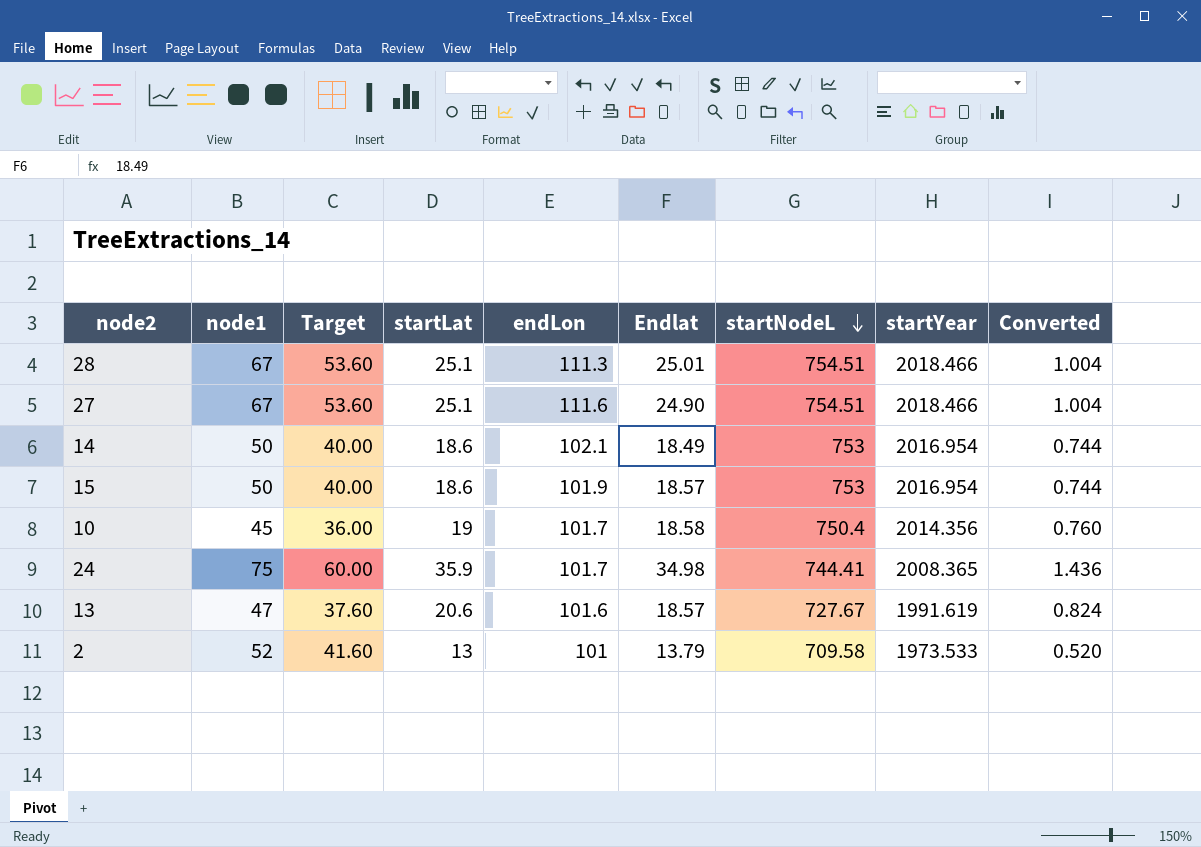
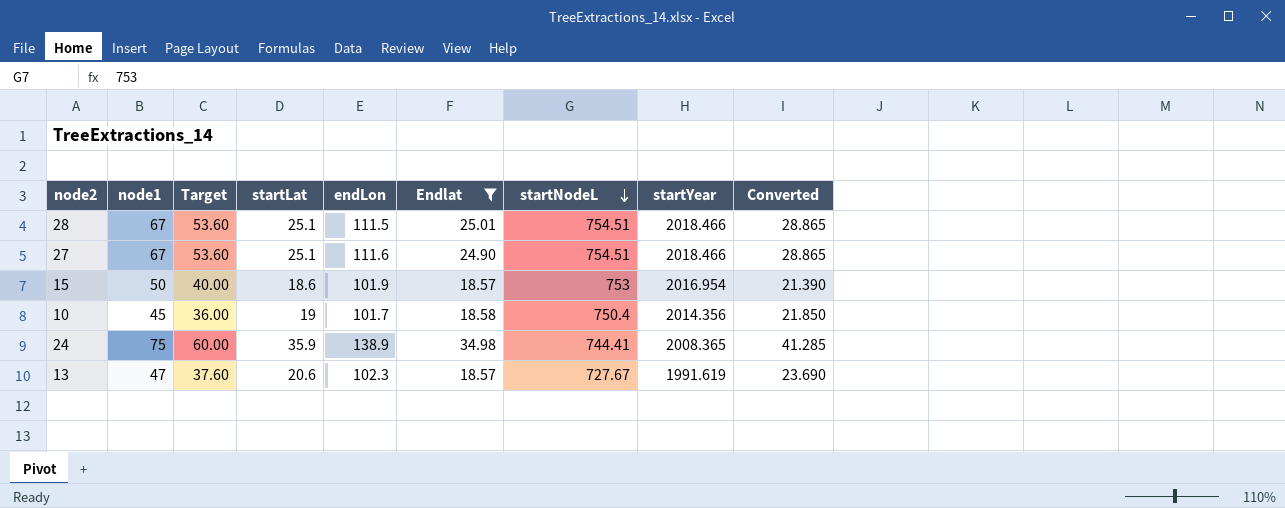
filter: none -> Endlat >= 18.57
column Converted | formula: [startLat] * 0.04 -> [startLat] * 1.15
28 | endLon: 111.3 -> 111.5
24 | endLon: 101.7 -> 138.9
13 | endLon: 101.6 -> 102.3

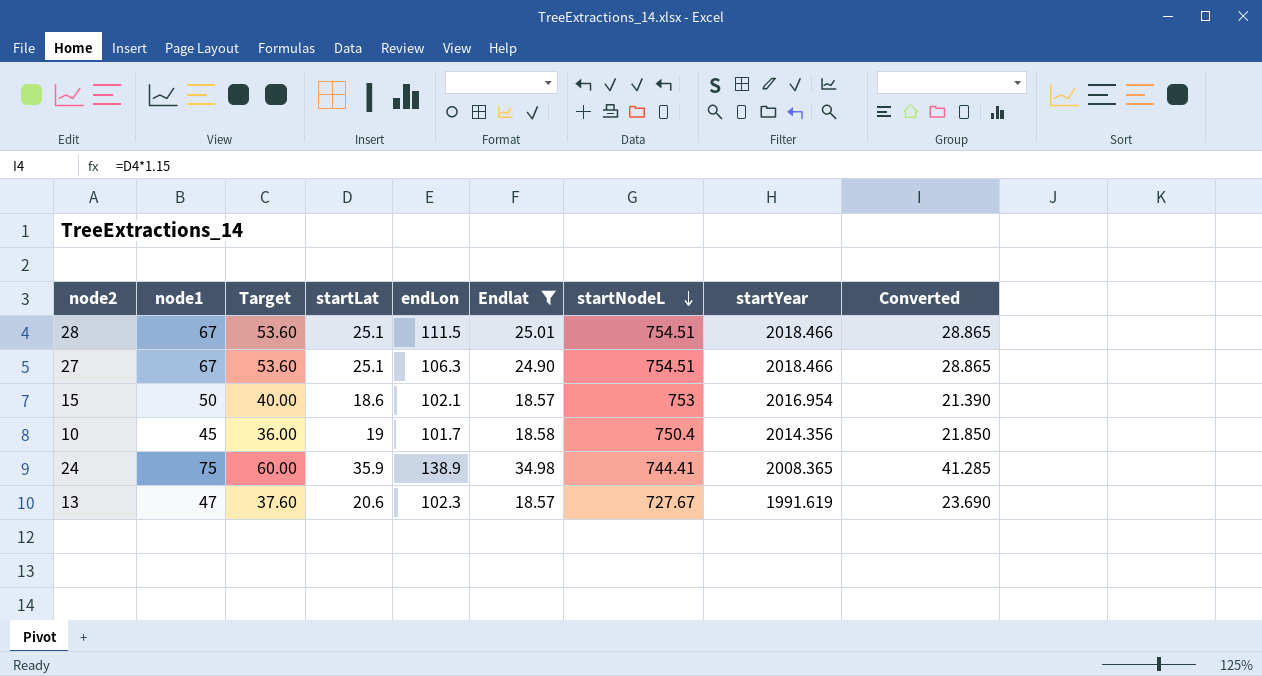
27 | endLon: 111.6 -> 106.3
15 | endLon: 101.9 -> 102.1

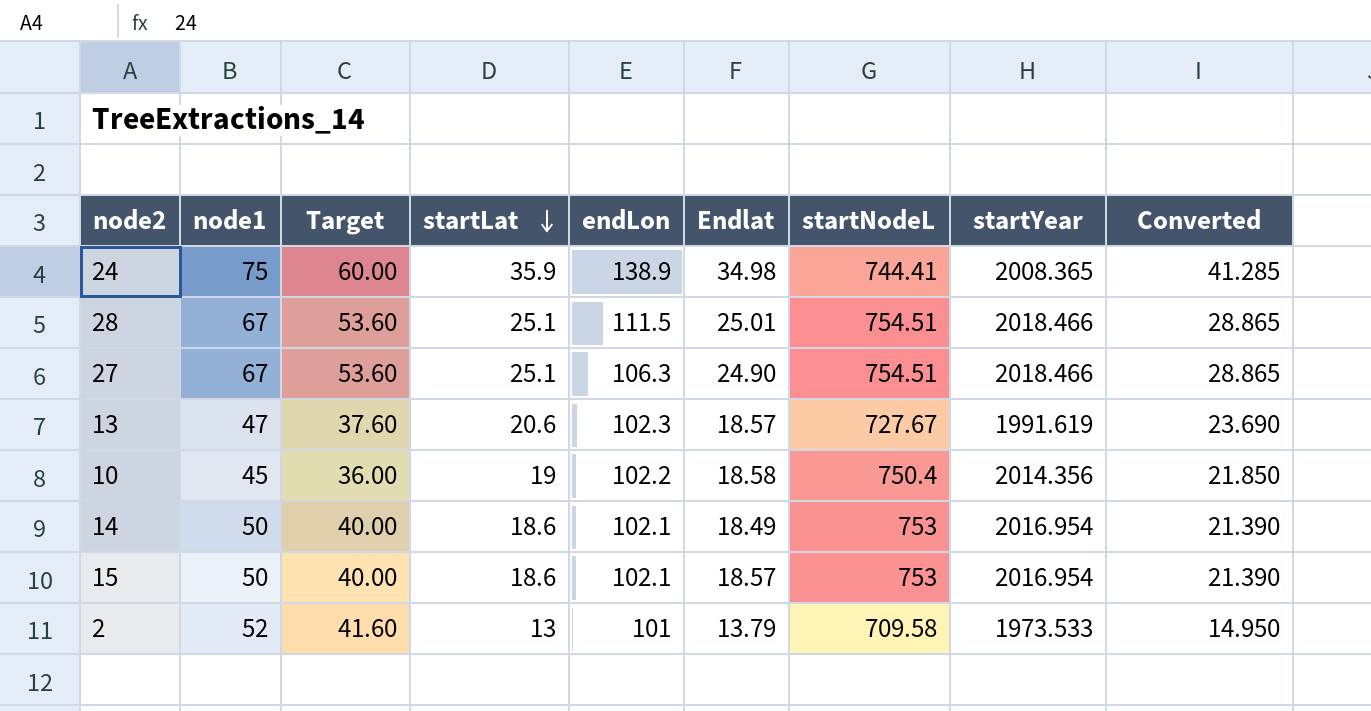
filter: Endlat >= 18.57 -> none
row order: startNodeL descending -> startLat descending
10 | endLon: 101.7 -> 102.2

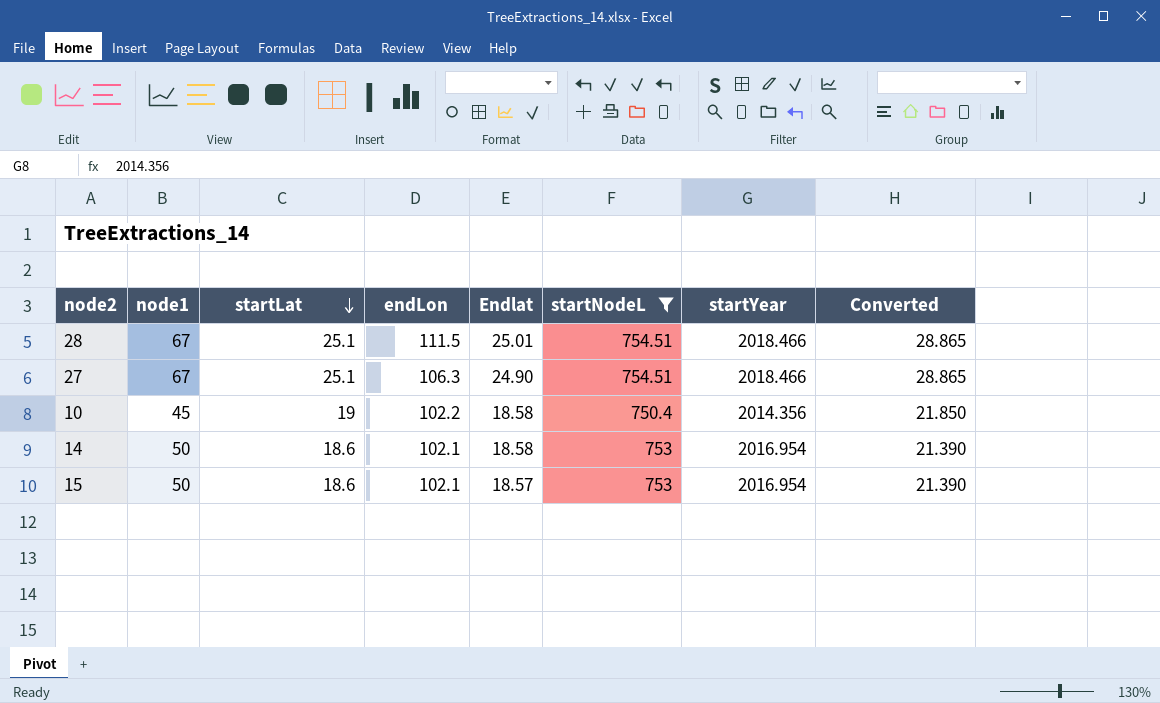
filter: none -> startNodeL >= 750.4
column Target | formula: [node1] * 0.8 -> none
14 | Endlat: 18.49 -> 18.58

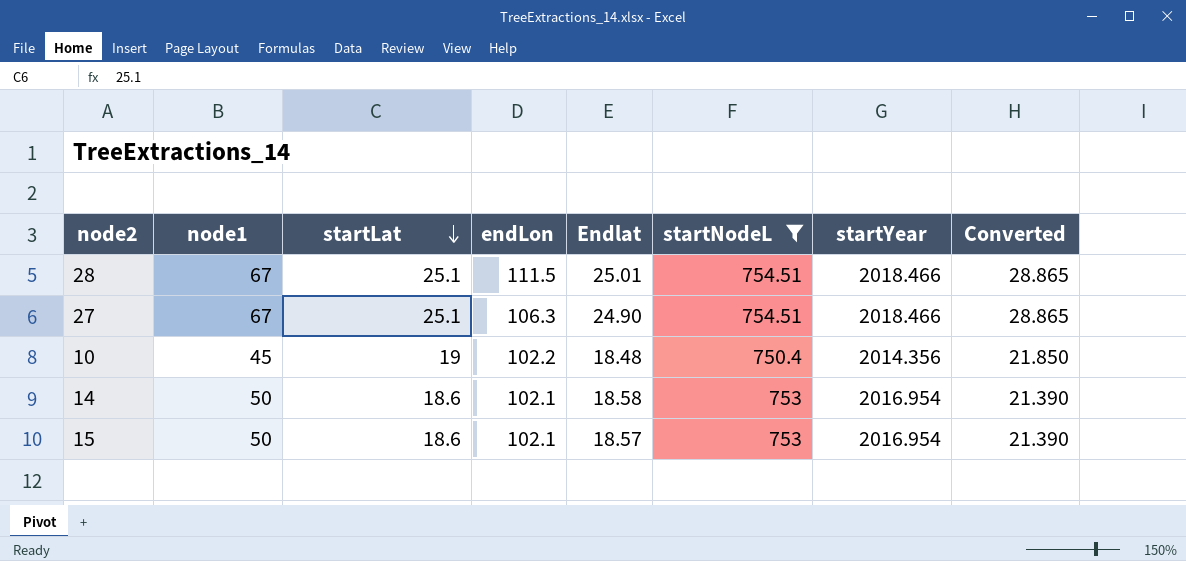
10 | Endlat: 18.58 -> 18.48

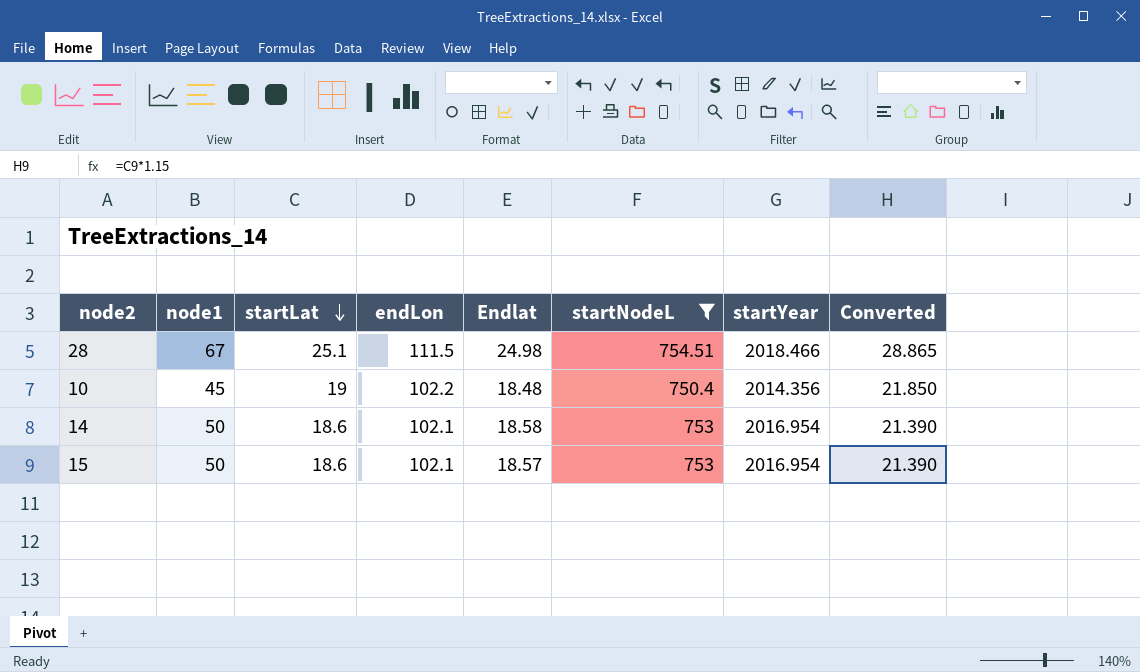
row 27: 67 | 25.1 | 106.3 | 24.90 | 754.51 | 2018.466 | 28.865 -> none
28 | Endlat: 25.01 -> 24.98

